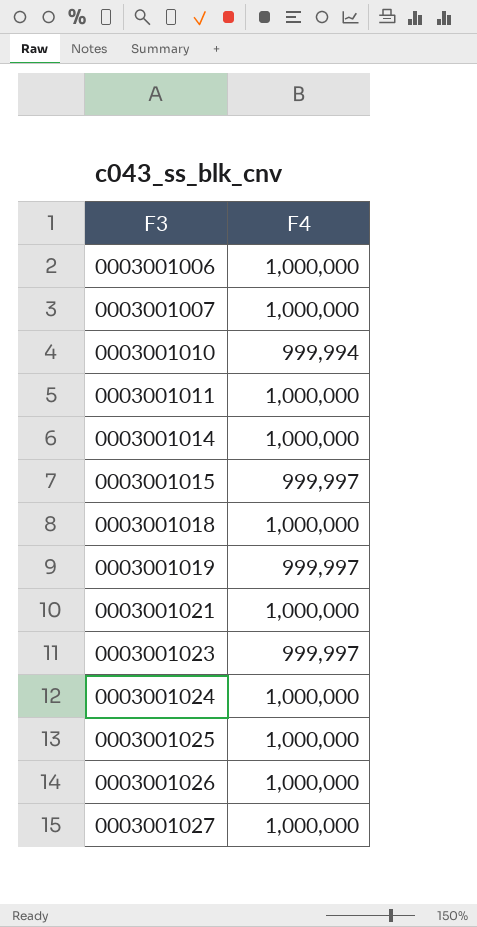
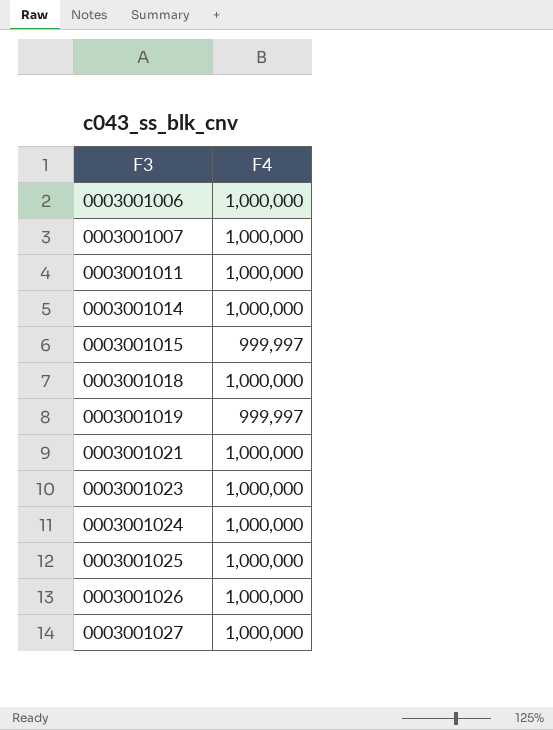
row 0003001010: 999,994 -> none
0003001023 | F4: 999,997 -> 1,000,000

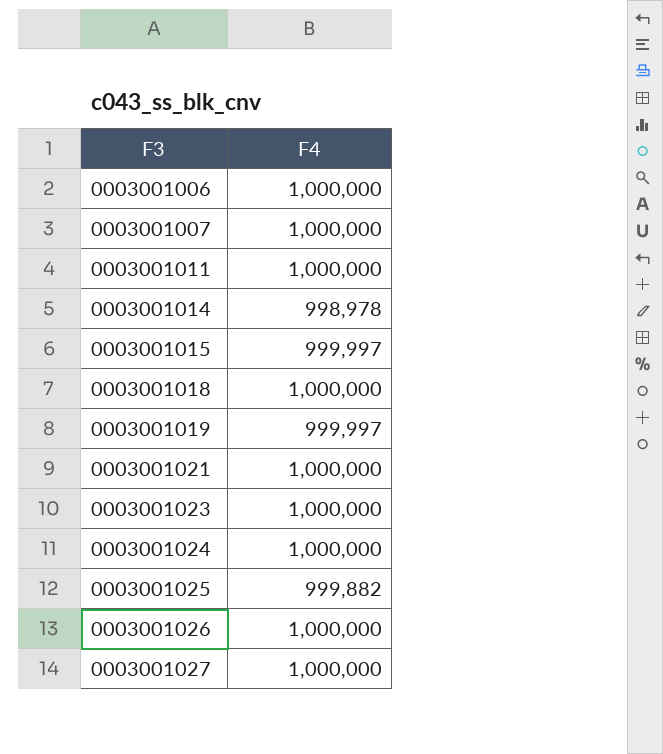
0003001014 | F4: 1,000,000 -> 998,978
0003001025 | F4: 1,000,000 -> 999,882

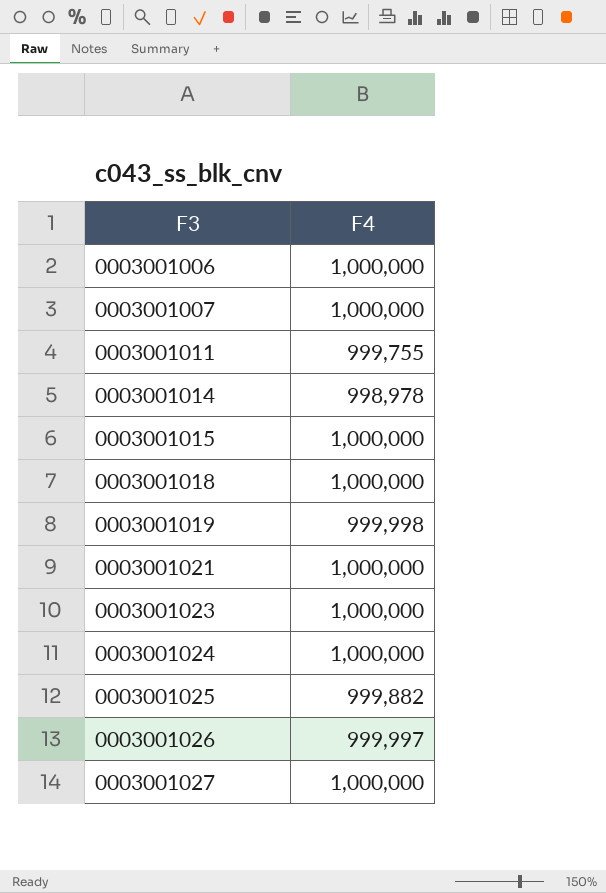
0003001011 | F4: 1,000,000 -> 999,755
0003001015 | F4: 999,997 -> 1,000,000
0003001019 | F4: 999,997 -> 999,998
0003001026 | F4: 1,000,000 -> 999,997

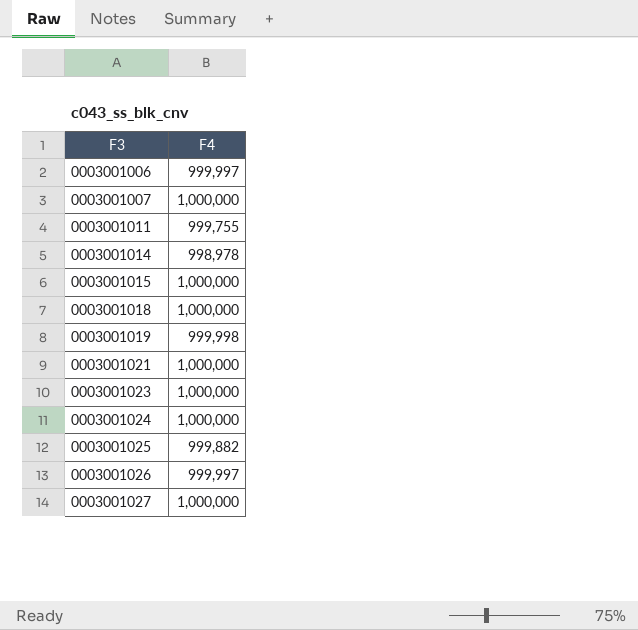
0003001006 | F4: 1,000,000 -> 999,997

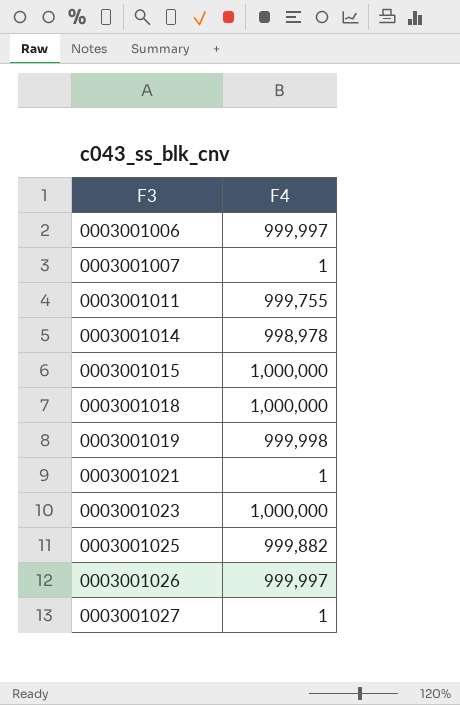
row 0003001024: 1,000,000 -> none
0003001007 | F4: 1,000,000 -> 1
0003001021 | F4: 1,000,000 -> 1
0003001027 | F4: 1,000,000 -> 1

